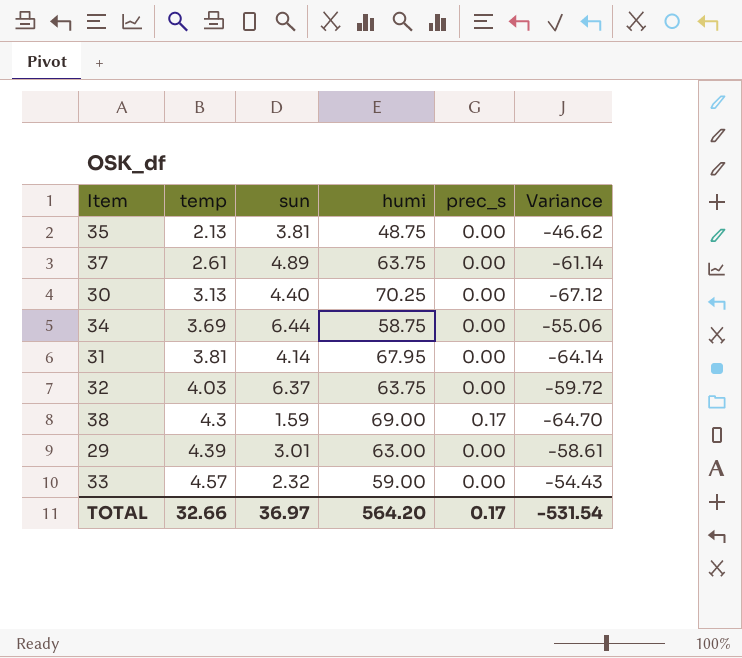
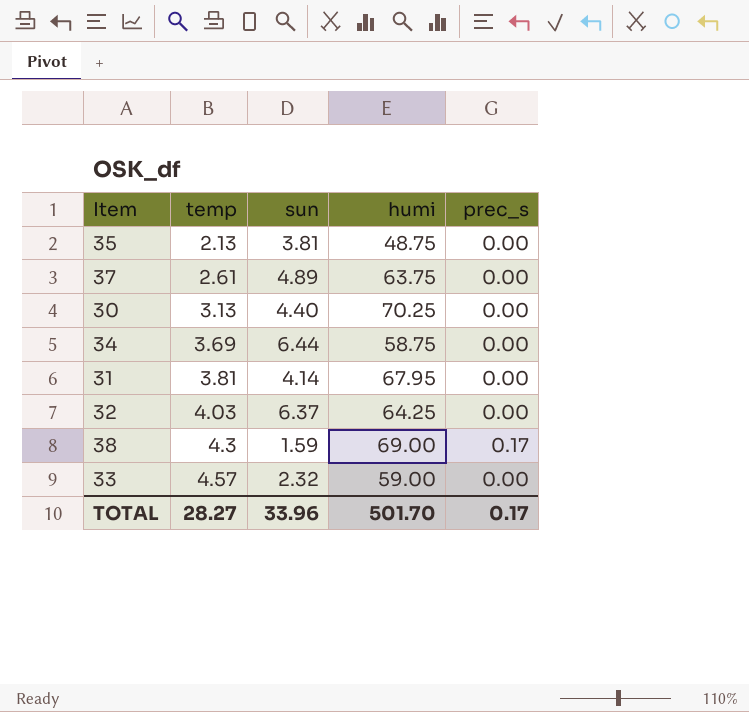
column Variance | formula: [temp] - [humi] -> none
row 29: 4.39 | 3.01 | 63.00 | 0.00 | -58.61 -> none
32 | humi: 63.75 -> 64.25
TOTAL | temp: 32.66 -> 28.27
TOTAL | sun: 36.97 -> 33.96
TOTAL | humi: 564.20 -> 501.70

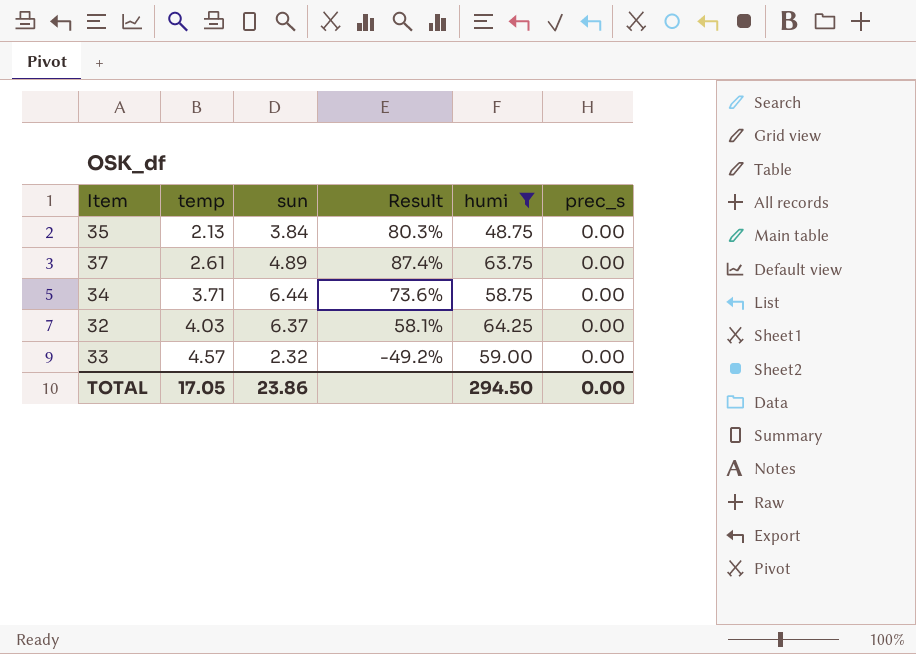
filter: none -> humi <= 64.25
column Result | formula: none -> ([sun] - [temp]) / [temp]
35 | sun: 3.81 -> 3.84
34 | temp: 3.69 -> 3.71
TOTAL | temp: 28.27 -> 17.05
TOTAL | sun: 33.96 -> 23.86
TOTAL | humi: 501.70 -> 294.50
TOTAL | prec_s: 0.17 -> 0.00

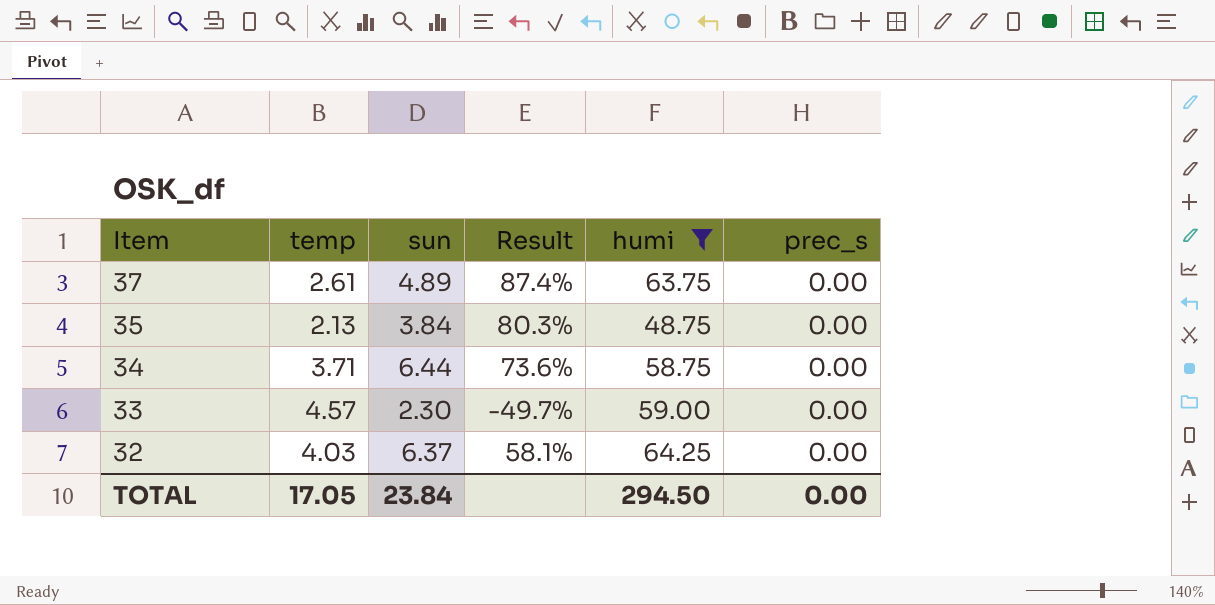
row order: temp ascending -> Item descending
33 | sun: 2.32 -> 2.30
33 | Result: -49.2% -> -49.7%
TOTAL | sun: 23.86 -> 23.84

